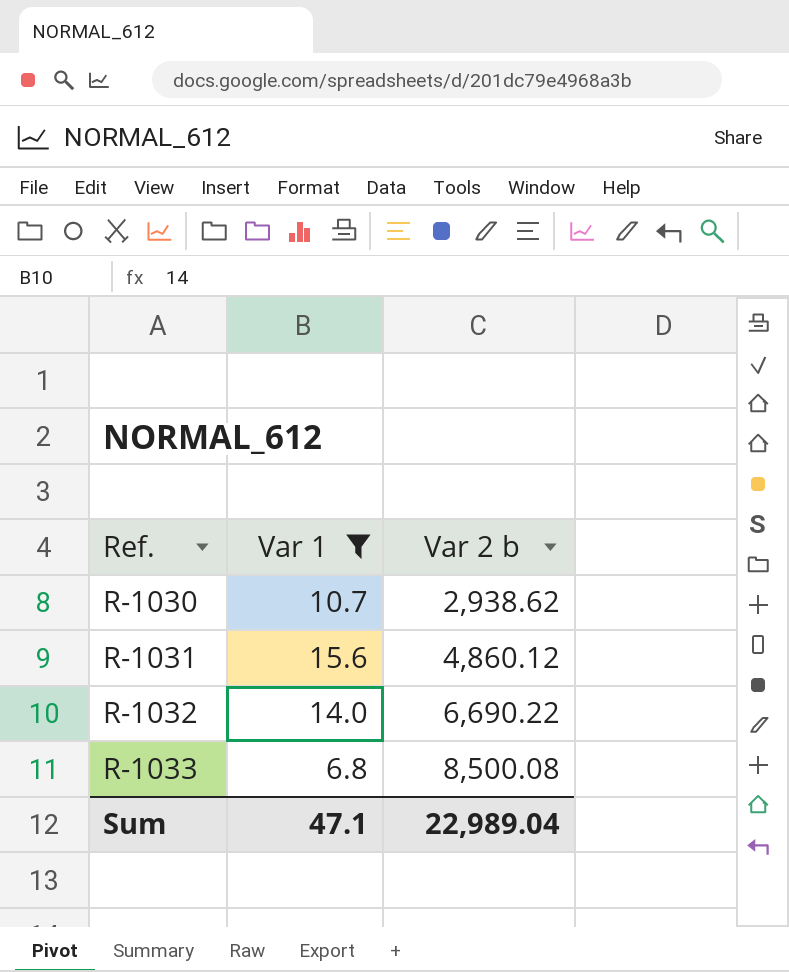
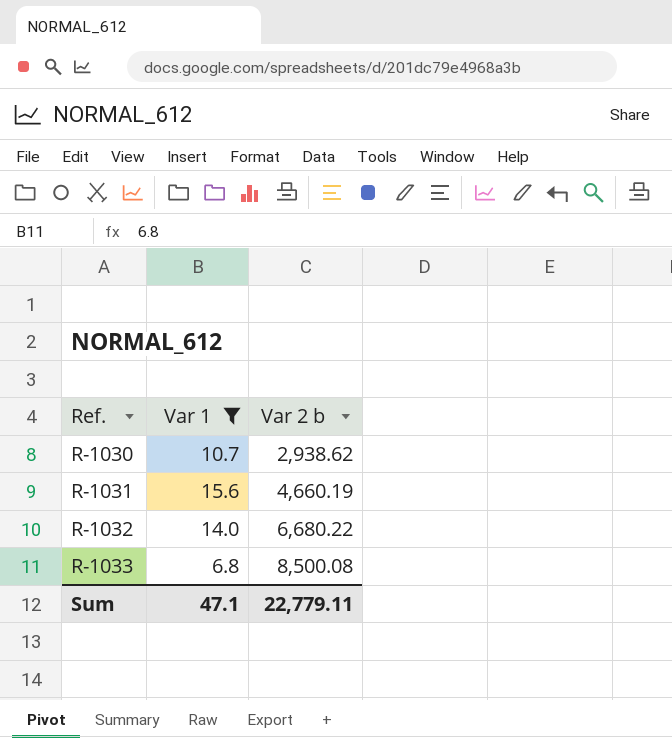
R-1031 | Var 2 b: 4,860.12 -> 4,660.19
R-1032 | Var 2 b: 6,690.22 -> 6,680.22
Sum | Var 2 b: 22,989.04 -> 22,779.11

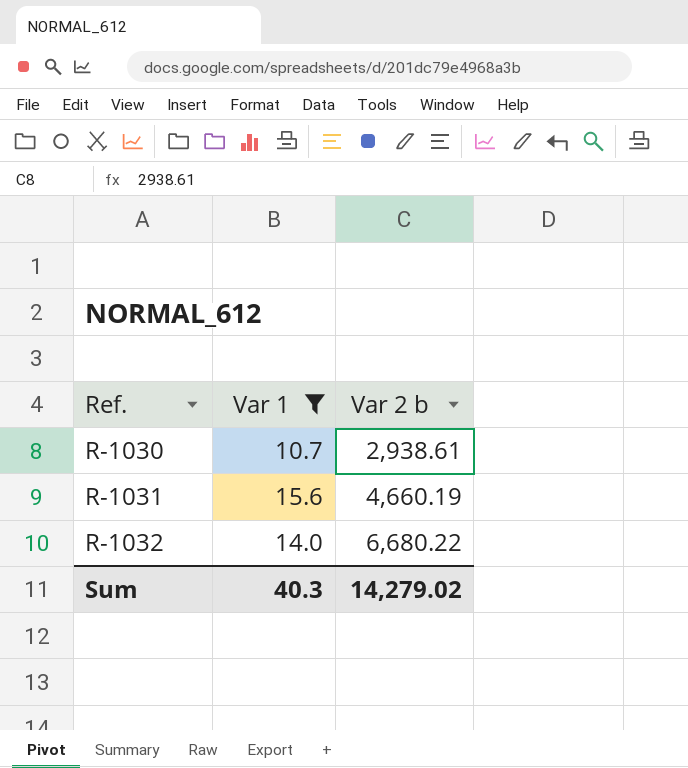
row R-1033: 6.8 | 8,500.08 -> none
R-1030 | Var 2 b: 2,938.62 -> 2,938.61
Sum | Var 1: 47.1 -> 40.3
Sum | Var 2 b: 22,779.11 -> 14,279.02

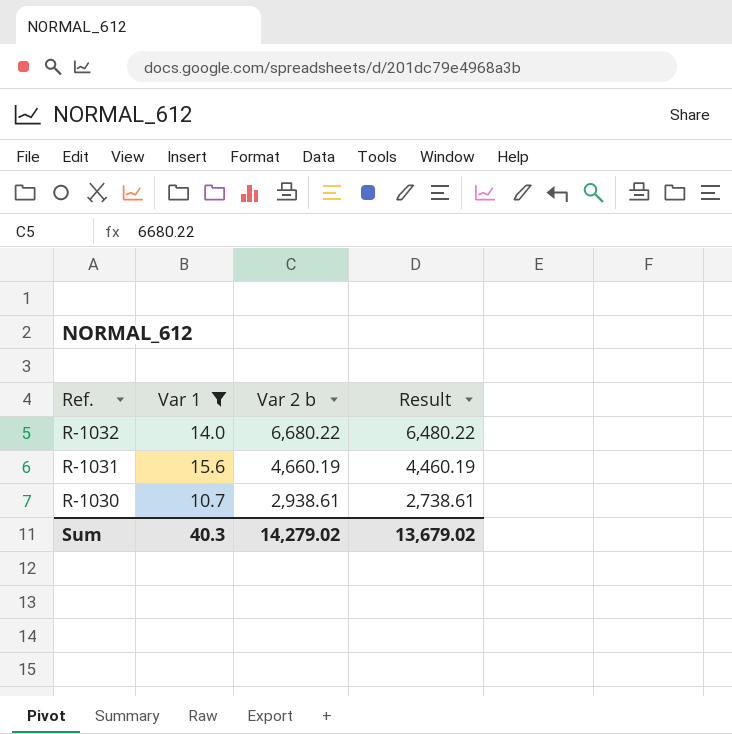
row order: Ref. ascending -> Ref. descending
column Result | formula: none -> [Var 2 b] - 200

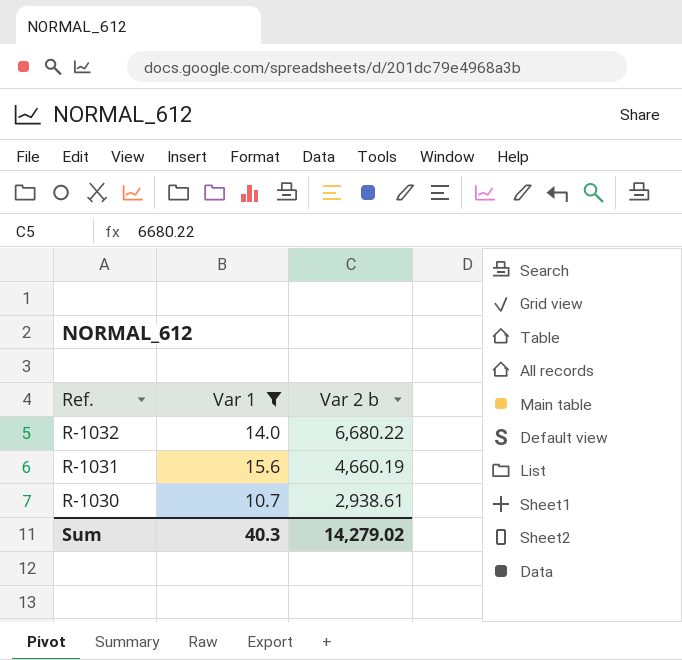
column Result | formula: [Var 2 b] - 200 -> none

